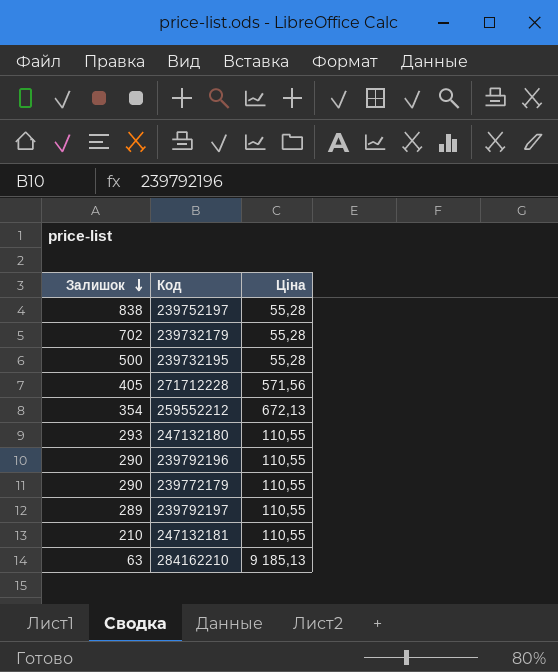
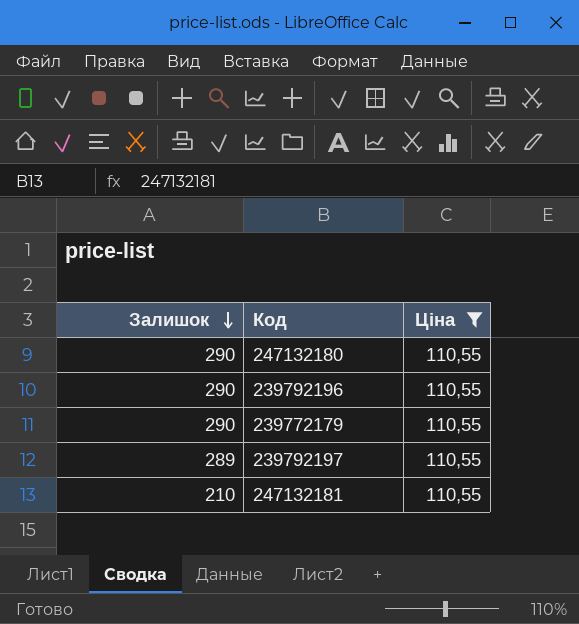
filter: none -> Ціна = 110,55
247132180 | Залишок: 293 -> 290

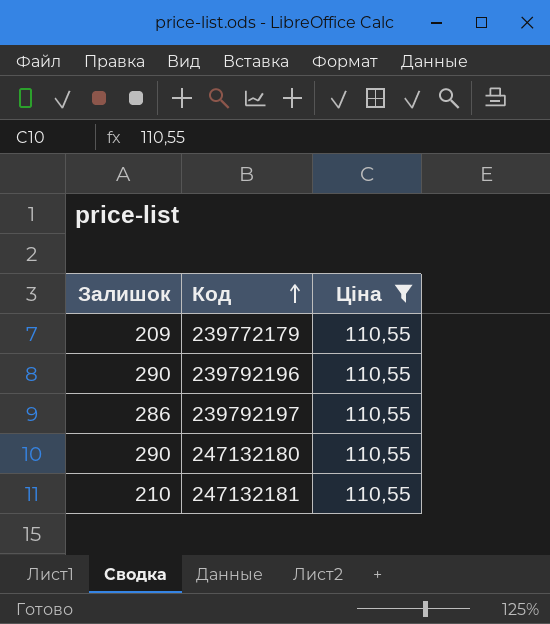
row order: Залишок descending -> Код ascending
239772179 | Залишок: 290 -> 209
239792197 | Залишок: 289 -> 286

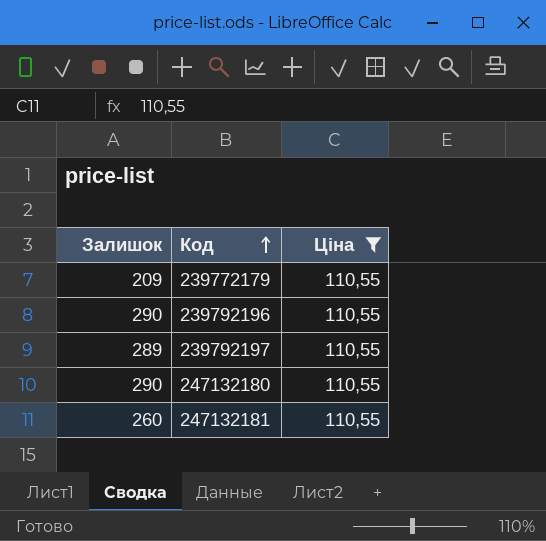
239792197 | Залишок: 286 -> 289
247132181 | Залишок: 210 -> 260

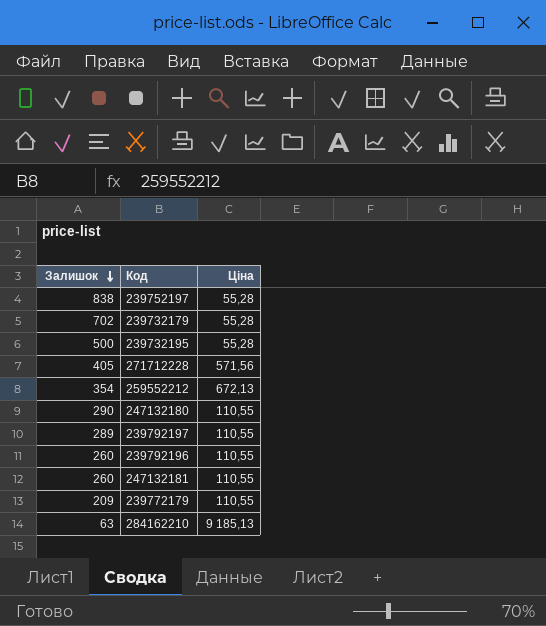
filter: Ціна = 110,55 -> none
row order: Код ascending -> Залишок descending
239792196 | Залишок: 290 -> 260

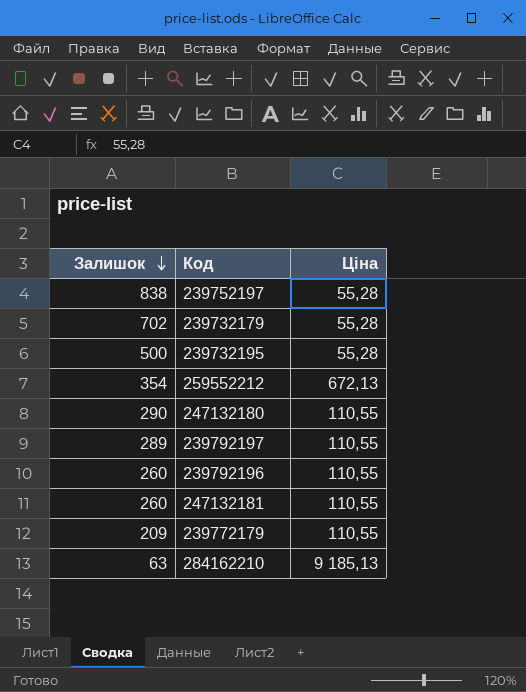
row 271712228: 405 | 571,56 -> none

